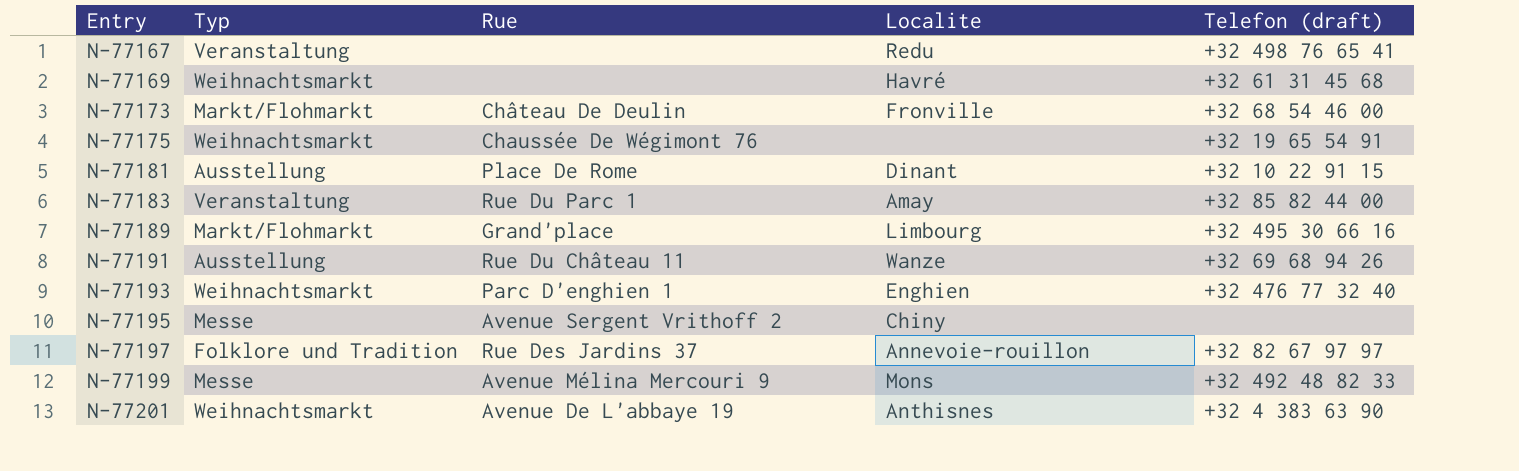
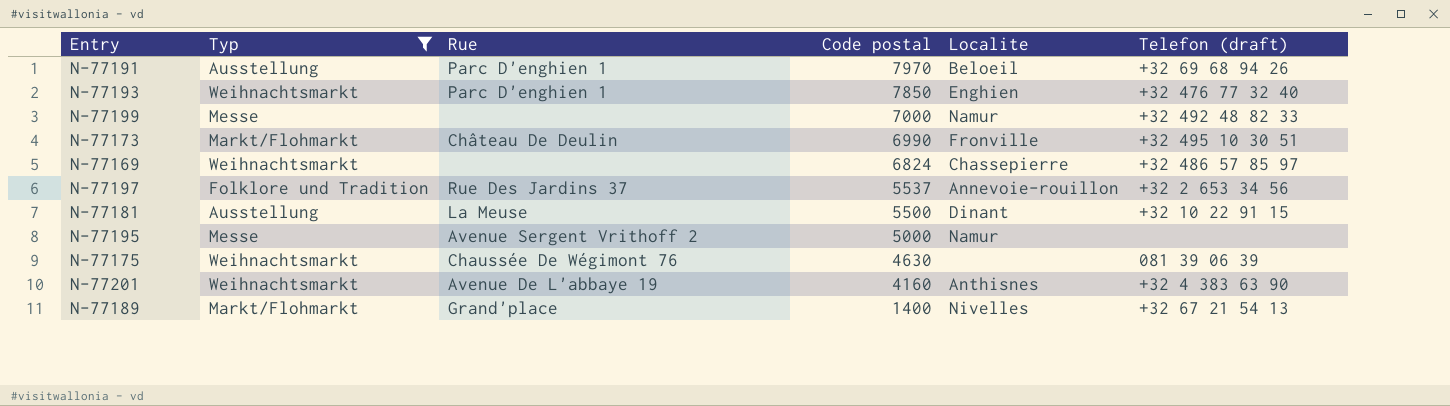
filter: none -> Typ != Veranstaltung
row order: Entry ascending -> Code postal descending
column Code postal | position: none -> 4
N-77191 | Rue: Rue Du Château 11 -> Parc D'enghien 1
N-77191 | Localite: Wanze -> Beloeil
N-77199 | Rue: Avenue Mélina Mercouri 9 -> none
N-77199 | Localite: Mons -> Namur
N-77173 | Telefon (draft): +32 68 54 46 00 -> +32 495 10 30 51
N-77169 | Localite: Havré -> Chassepierre
N-77169 | Telefon (draft): +32 61 31 45 68 -> +32 486 57 85 97
N-77197 | Telefon (draft): +32 82 67 97 97 -> +32 2 653 34 56
N-77181 | Rue: Place De Rome -> La Meuse
N-77195 | Localite: Chiny -> Namur
N-77175 | Telefon (draft): +32 19 65 54 91 -> 081 39 06 39
N-77189 | Localite: Limbourg -> Nivelles
N-77189 | Telefon (draft): +32 495 30 66 16 -> +32 67 21 54 13

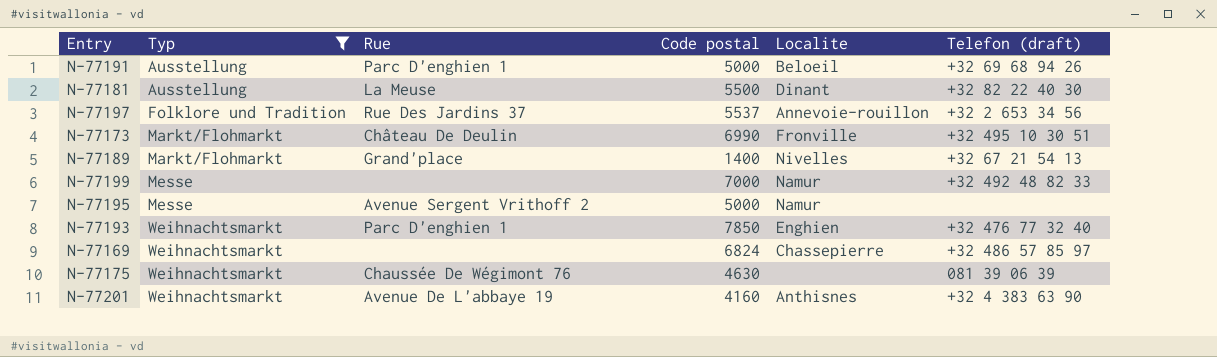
row order: Code postal descending -> Typ ascending
N-77191 | Code postal: 7970 -> 5000
N-77181 | Telefon (draft): +32 10 22 91 15 -> +32 82 22 40 30

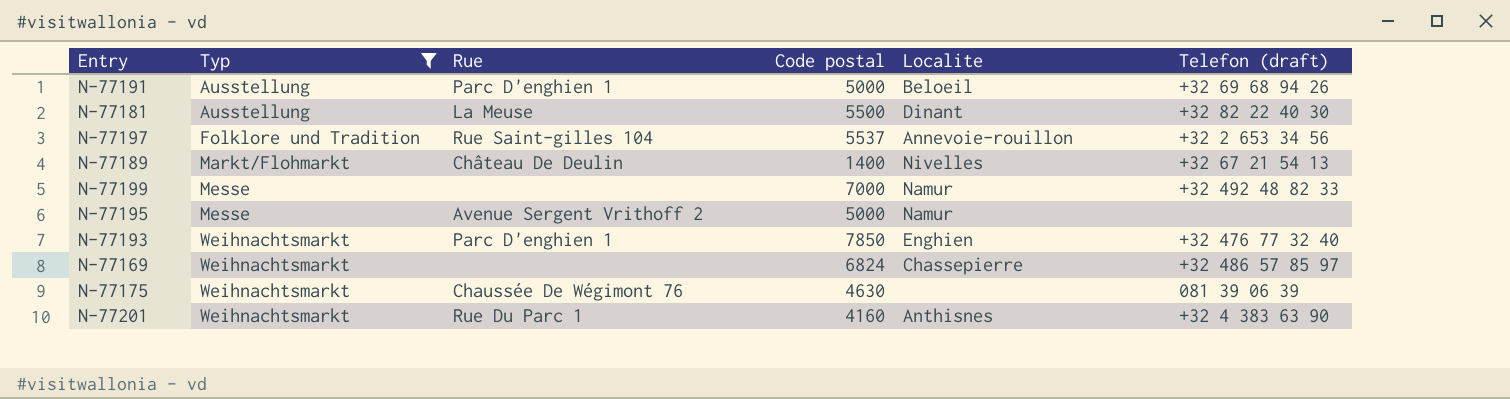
row N-77173: Markt/Flohmarkt | Château De Deulin | 6990 | Fronville | +32 495 10 30 51 -> none
N-77197 | Rue: Rue Des Jardins 37 -> Rue Saint-gilles 104
N-77189 | Rue: Grand'place -> Château De Deulin
N-77201 | Rue: Avenue De L'abbaye 19 -> Rue Du Parc 1

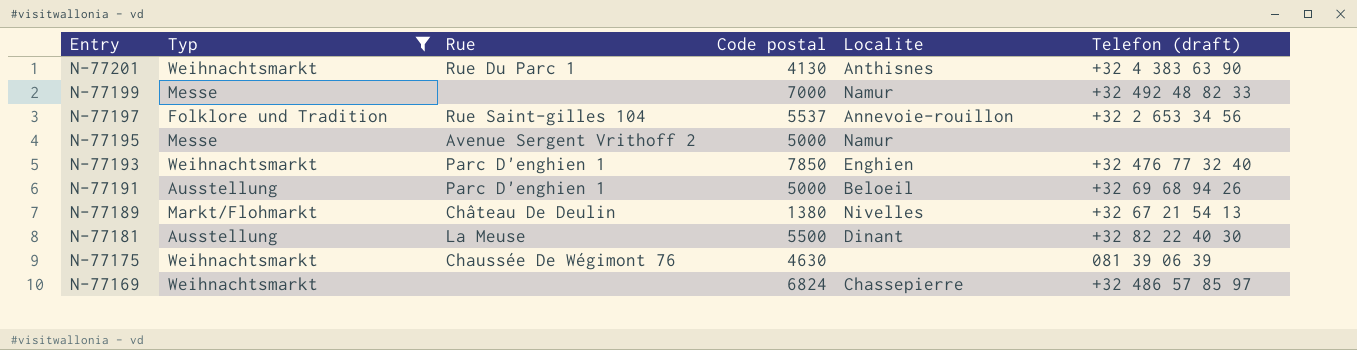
row order: Typ ascending -> Entry descending
N-77201 | Code postal: 4160 -> 4130
N-77189 | Code postal: 1400 -> 1380

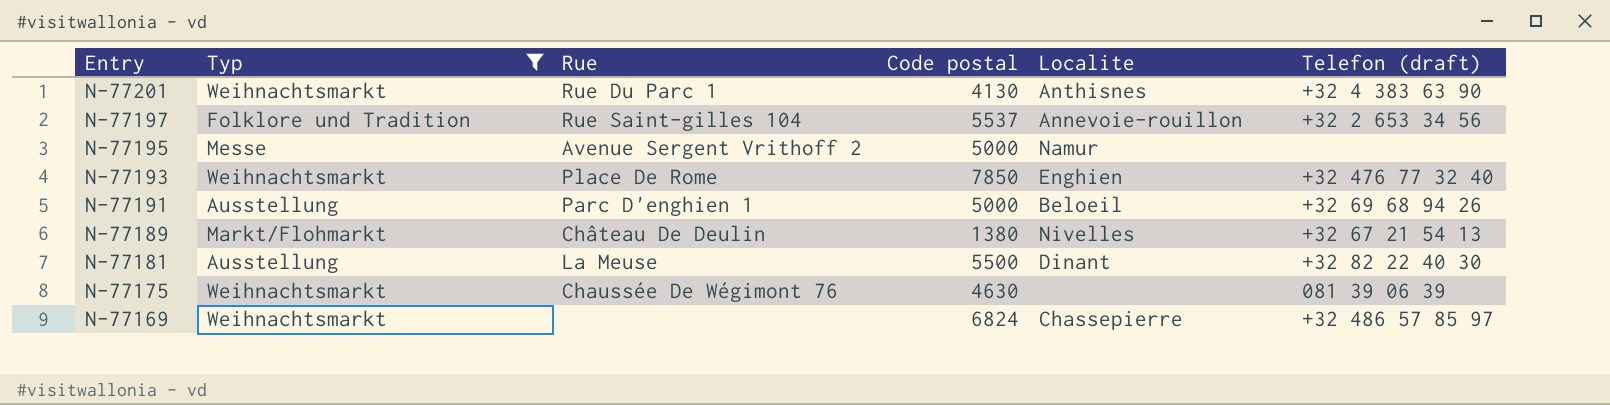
row N-77199: Messe | none | 7000 | Namur | +32 492 48 82 33 -> none
N-77193 | Rue: Parc D'enghien 1 -> Place De Rome

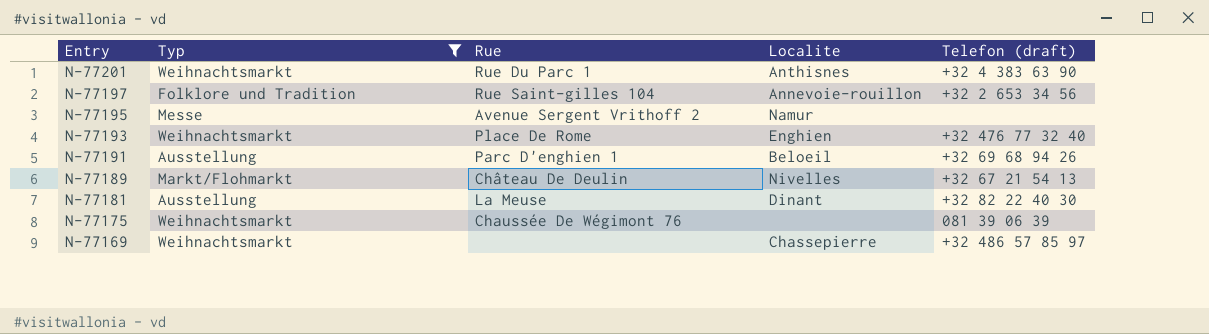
column Code postal | position: 4 -> none

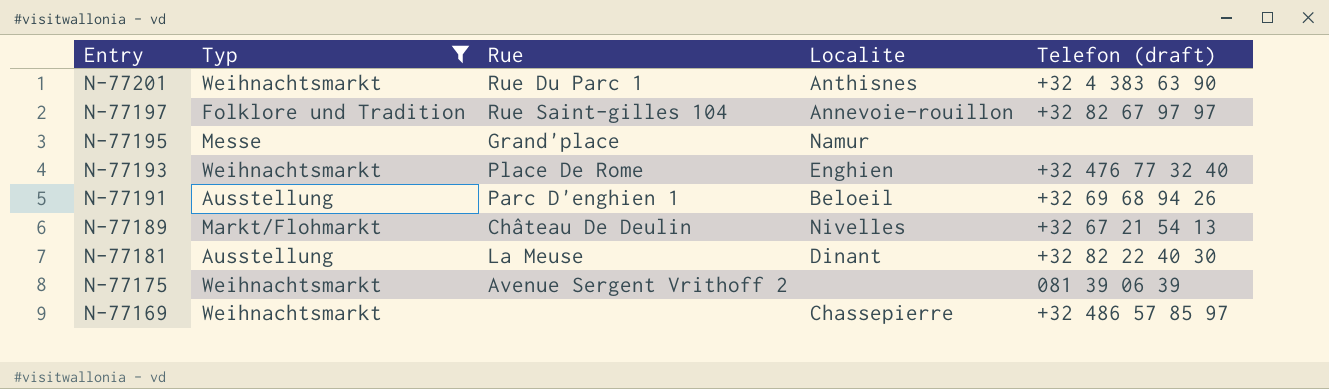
N-77197 | Telefon (draft): +32 2 653 34 56 -> +32 82 67 97 97
N-77195 | Rue: Avenue Sergent Vrithoff 2 -> Grand'place
N-77175 | Rue: Chaussée De Wégimont 76 -> Avenue Sergent Vrithoff 2

